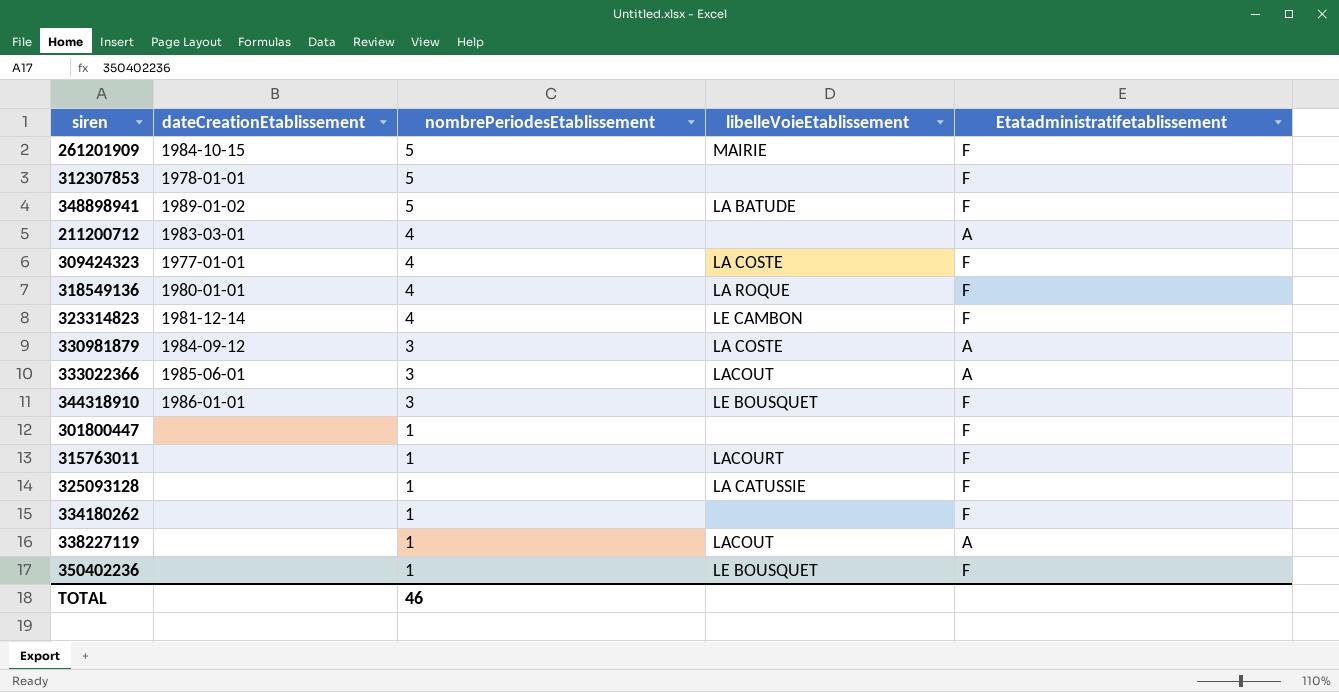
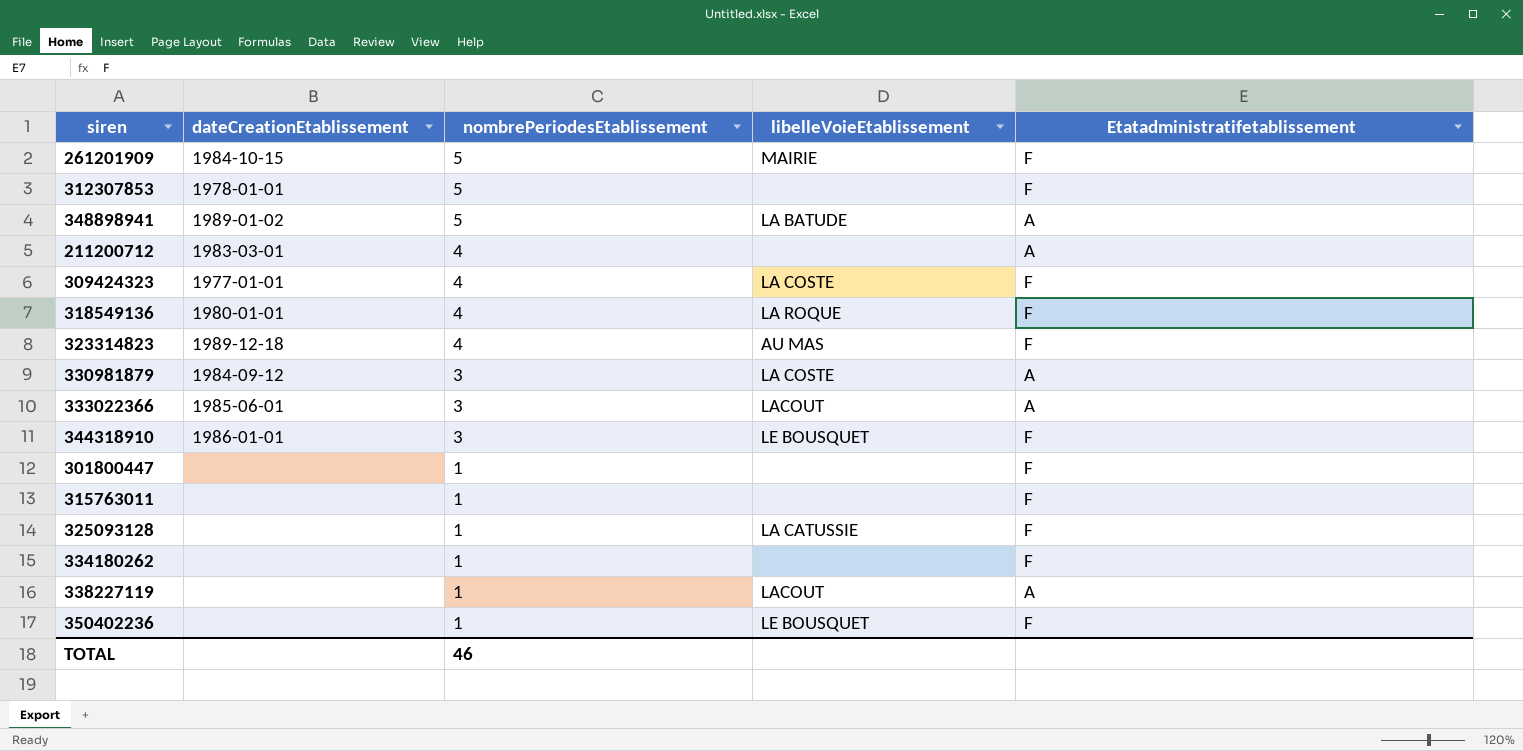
348898941 | Etatadministratifetablissement: F -> A
323314823 | dateCreationEtablissement: 1981-12-14 -> 1989-12-18
323314823 | libelleVoieEtablissement: LE CAMBON -> AU MAS
315763011 | libelleVoieEtablissement: LACOURT -> none

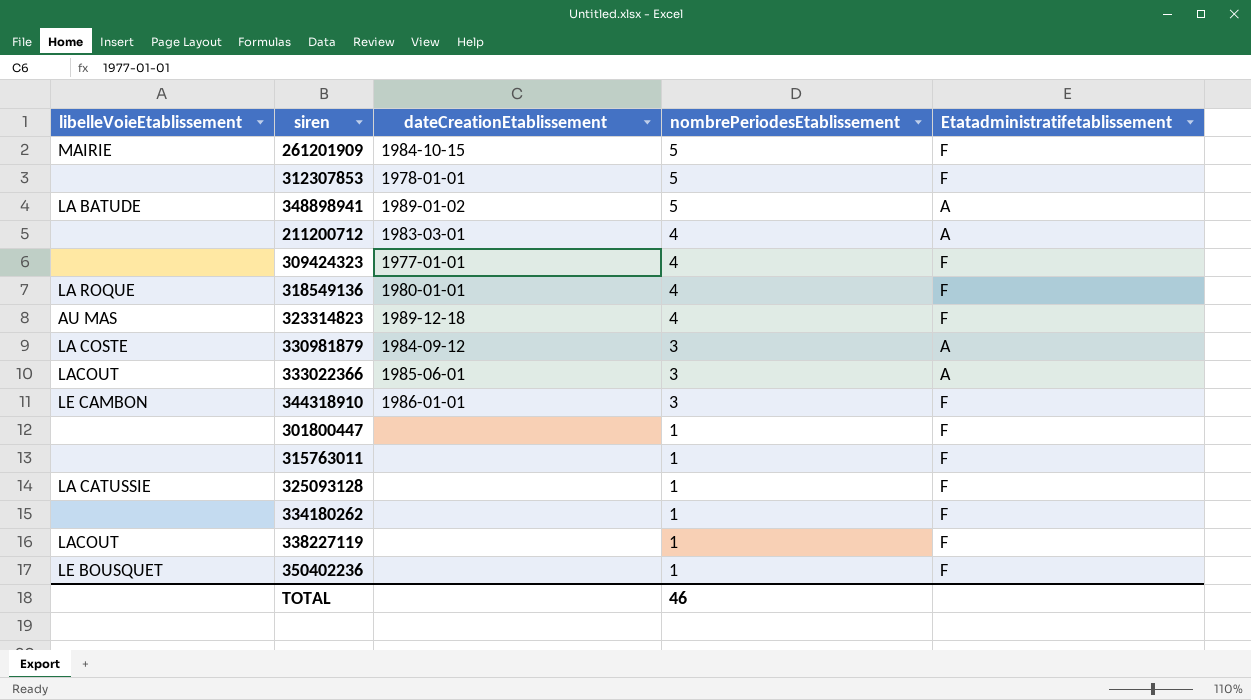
column libelleVoieEtablissement | position: 4 -> 1
309424323 | libelleVoieEtablissement: LA COSTE -> none
344318910 | libelleVoieEtablissement: LE BOUSQUET -> LE CAMBON
338227119 | Etatadministratifetablissement: A -> F

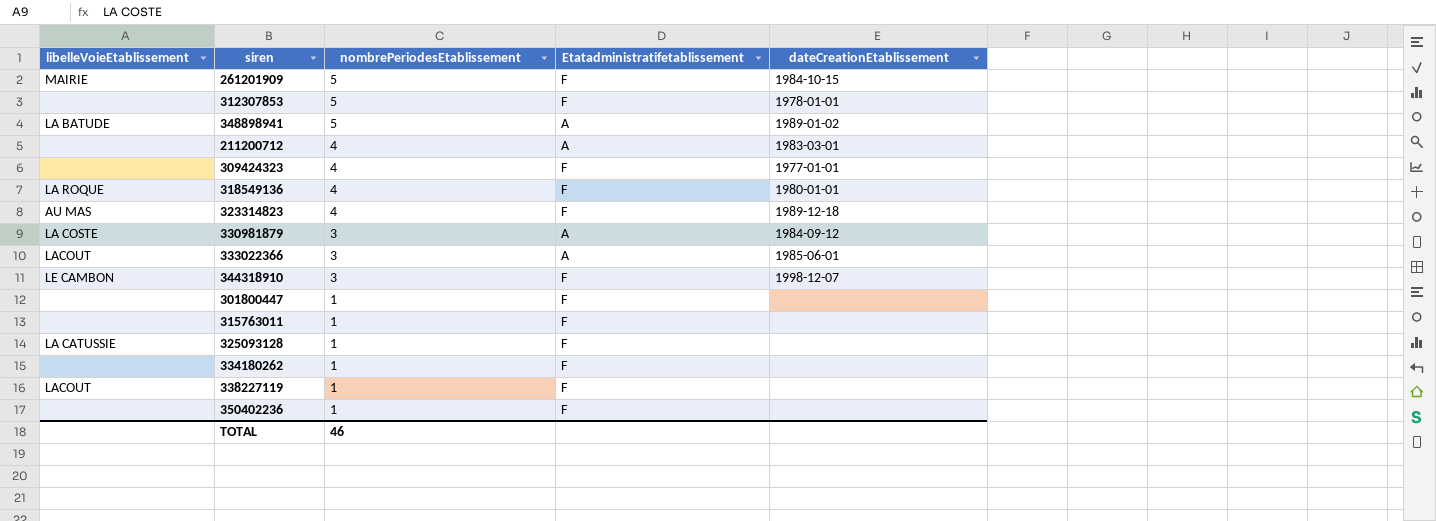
column dateCreationEtablissement | position: 3 -> 5
344318910 | dateCreationEtablissement: 1986-01-01 -> 1998-12-07
350402236 | libelleVoieEtablissement: LE BOUSQUET -> none

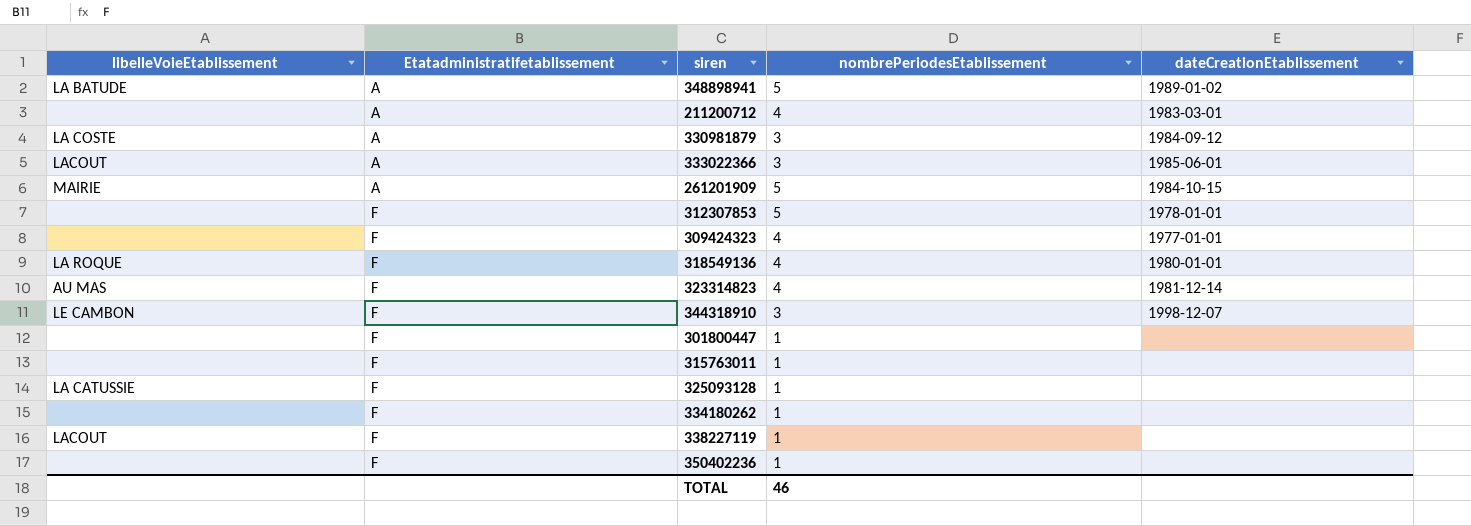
row order: nombrePeriodesEtablissement descending -> Etatadministratifetablissement ascending
column Etatadministratifetablissement | position: 4 -> 2
261201909 | Etatadministratifetablissement: F -> A
323314823 | dateCreationEtablissement: 1989-12-18 -> 1981-12-14

